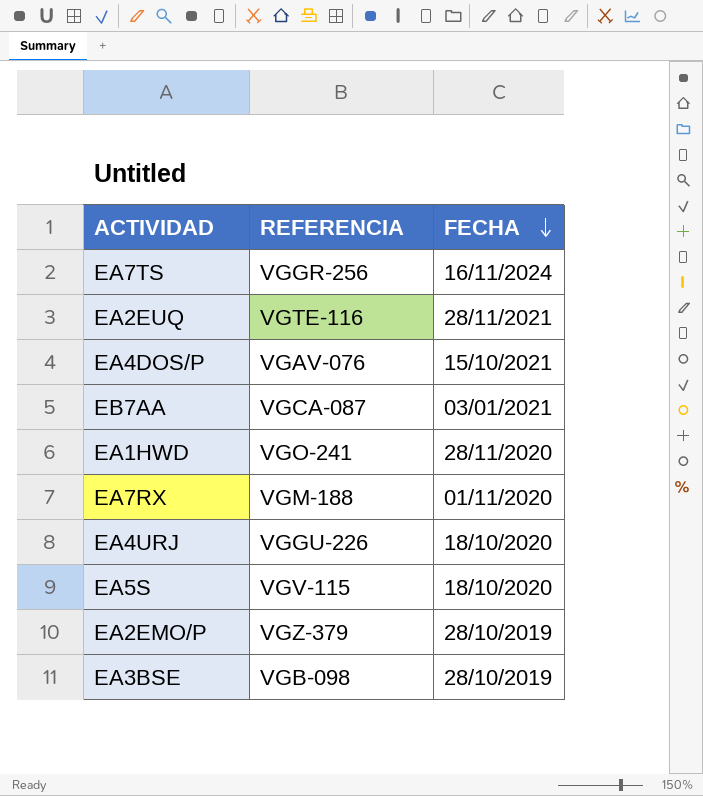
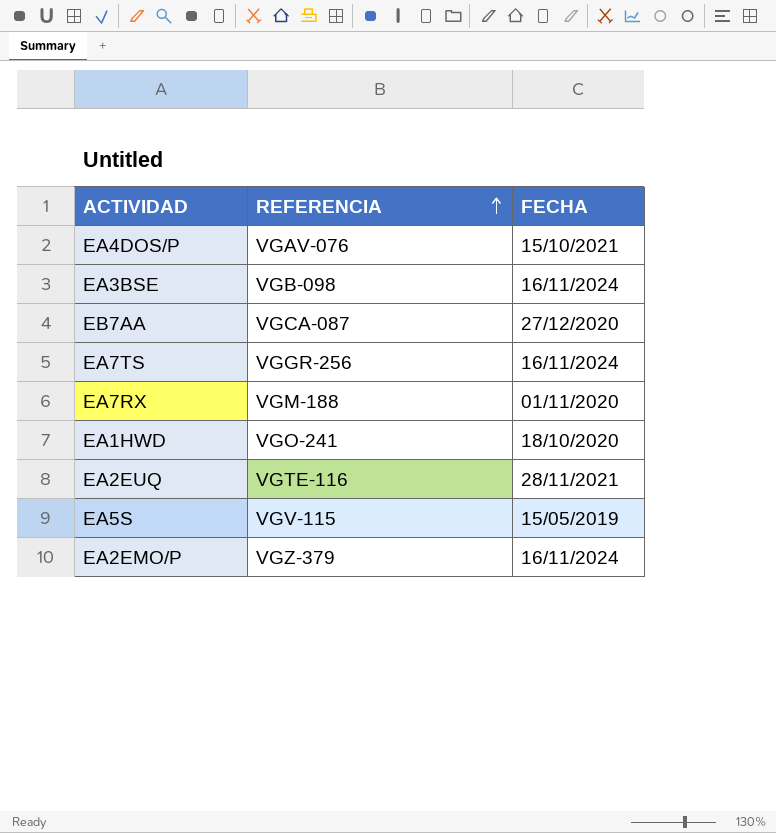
row order: FECHA descending -> REFERENCIA ascending
row EA4URJ: VGGU-226 | 18/10/2020 -> none
EA3BSE | FECHA: 28/10/2019 -> 16/11/2024
EB7AA | FECHA: 03/01/2021 -> 27/12/2020
EA1HWD | FECHA: 28/11/2020 -> 18/10/2020
EA5S | FECHA: 18/10/2020 -> 15/05/2019
EA2EMO/P | FECHA: 28/10/2019 -> 16/11/2024

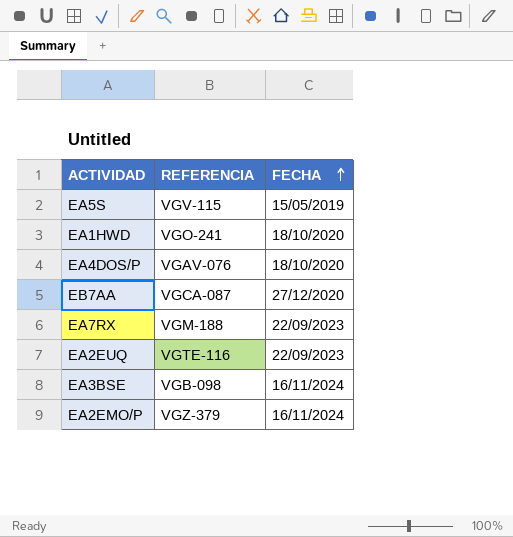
row order: REFERENCIA ascending -> FECHA ascending
row EA7TS: VGGR-256 | 16/11/2024 -> none
EA4DOS/P | FECHA: 15/10/2021 -> 18/10/2020
EA7RX | FECHA: 01/11/2020 -> 22/09/2023
EA2EUQ | FECHA: 28/11/2021 -> 22/09/2023

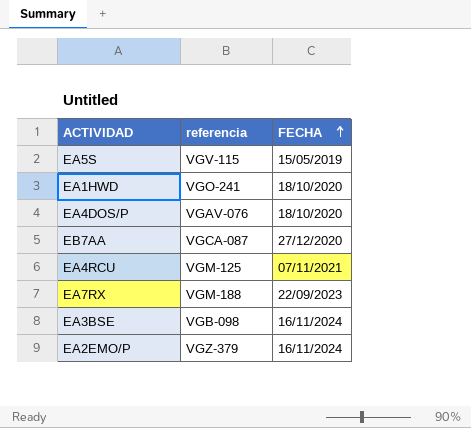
column name: REFERENCIA -> referencia
row EA2EUQ: VGTE-116 | 22/09/2023 -> none
row EA4RCU: none -> VGM-125 | 07/11/2021

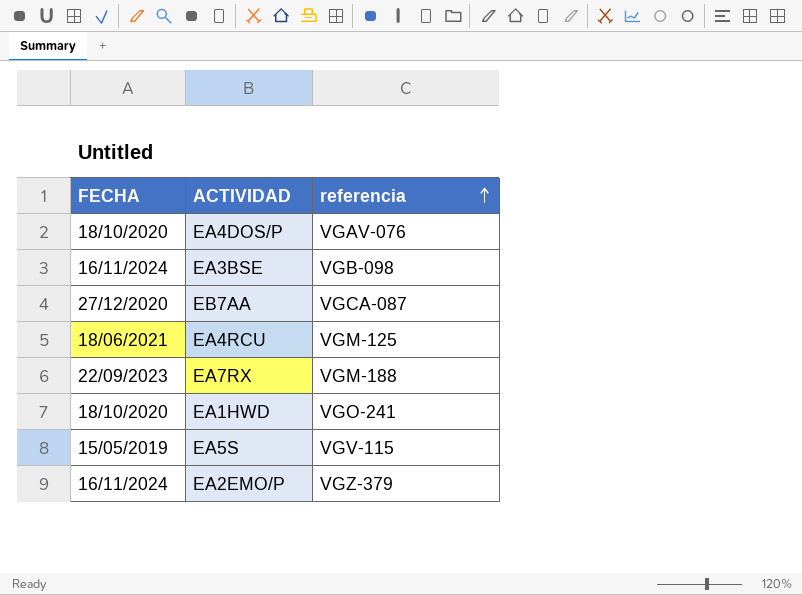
row order: FECHA ascending -> referencia ascending
column FECHA | position: 3 -> 1
EA4RCU | FECHA: 07/11/2021 -> 18/06/2021

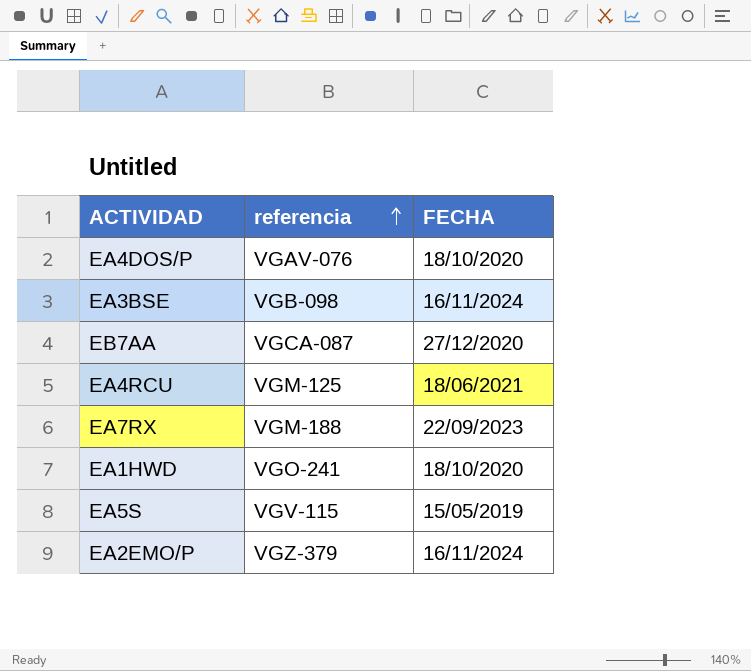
column FECHA | position: 1 -> 3

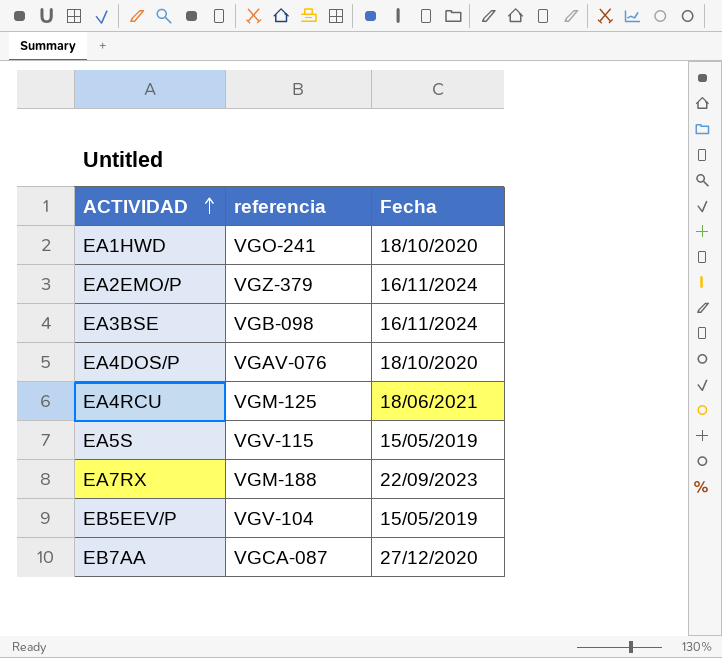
row order: referencia ascending -> ACTIVIDAD ascending
column name: FECHA -> Fecha
row EB5EEV/P: none -> VGV-104 | 15/05/2019

